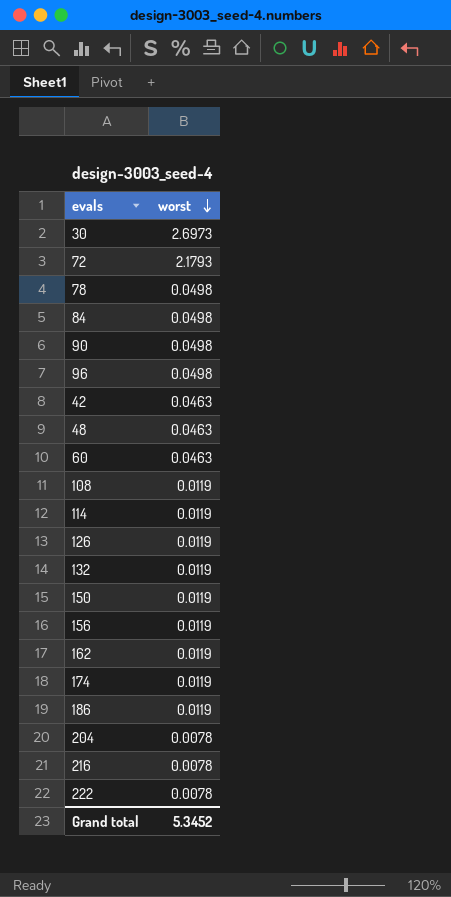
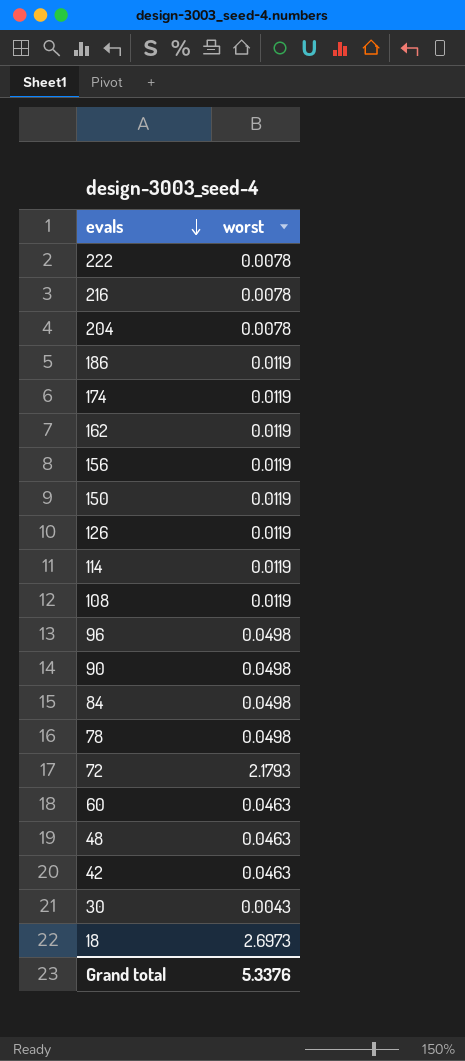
row order: worst descending -> evals descending
row 132: 0.0119 -> none
30 | worst: 2.6973 -> 0.0043
row 18: none -> 2.6973
Grand total | worst: 5.3452 -> 5.3376

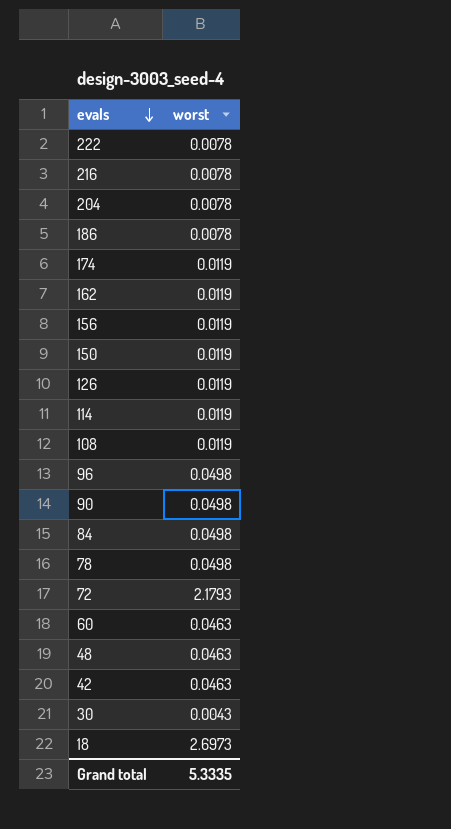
186 | worst: 0.0119 -> 0.0078
Grand total | worst: 5.3376 -> 5.3335

